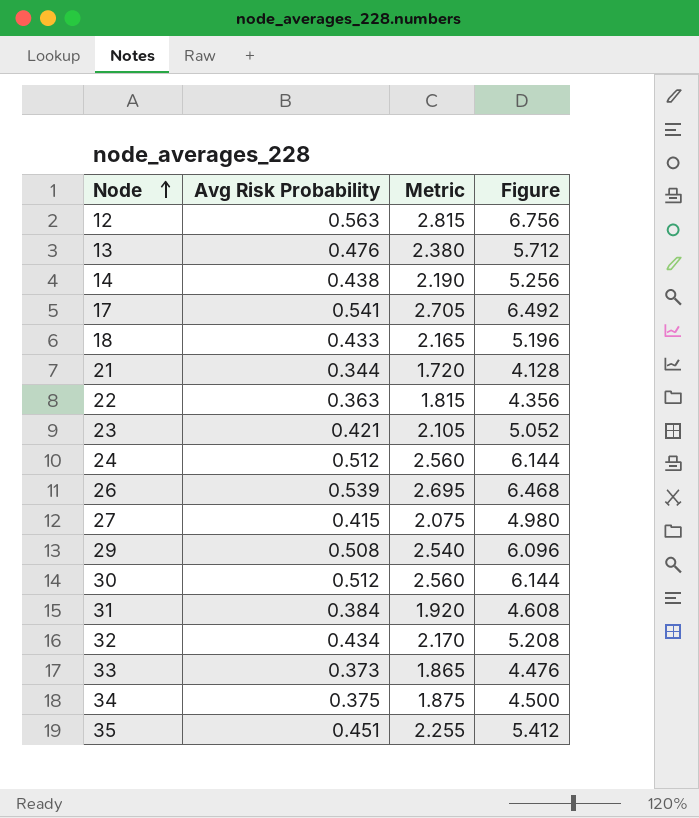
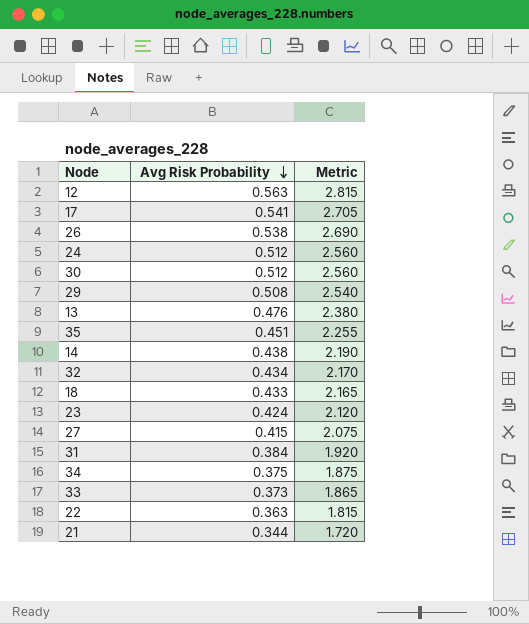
row order: Node ascending -> Avg Risk Probability descending
column Figure | formula: [Avg Risk Probability] * 12 -> none
26 | Avg Risk Probability: 0.539 -> 0.538
26 | Metric: 2.695 -> 2.690
23 | Avg Risk Probability: 0.421 -> 0.424
23 | Metric: 2.105 -> 2.120

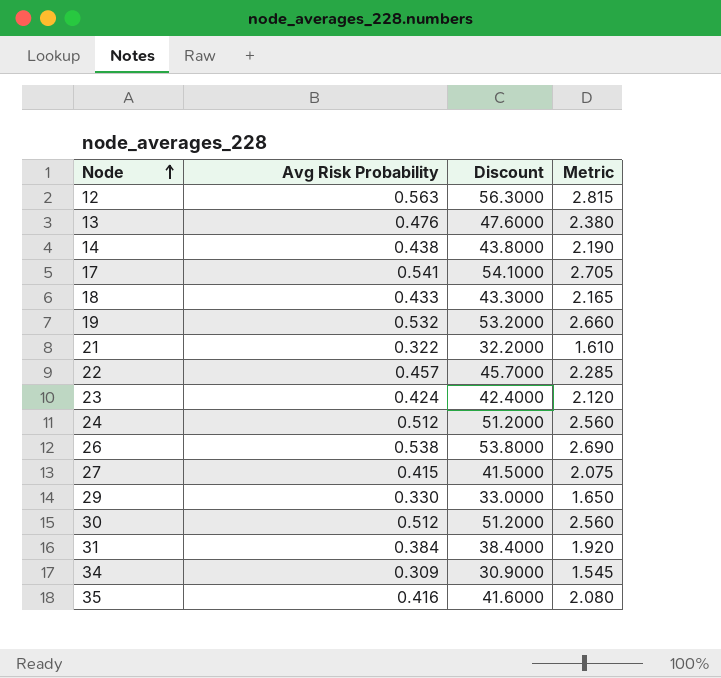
row order: Avg Risk Probability descending -> Node ascending
column Discount | formula: none -> [Avg Risk Probability] * 100
row 32: 0.434 | 2.170 -> none
row 33: 0.373 | 1.865 -> none
row 19: none -> 0.532 | 53.2000 | 2.660
21 | Avg Risk Probability: 0.344 -> 0.322
21 | Metric: 1.720 -> 1.610
22 | Avg Risk Probability: 0.363 -> 0.457
22 | Metric: 1.815 -> 2.285
29 | Avg Risk Probability: 0.508 -> 0.330
29 | Metric: 2.540 -> 1.650
34 | Avg Risk Probability: 0.375 -> 0.309
34 | Metric: 1.875 -> 1.545
35 | Avg Risk Probability: 0.451 -> 0.416
35 | Metric: 2.255 -> 2.080

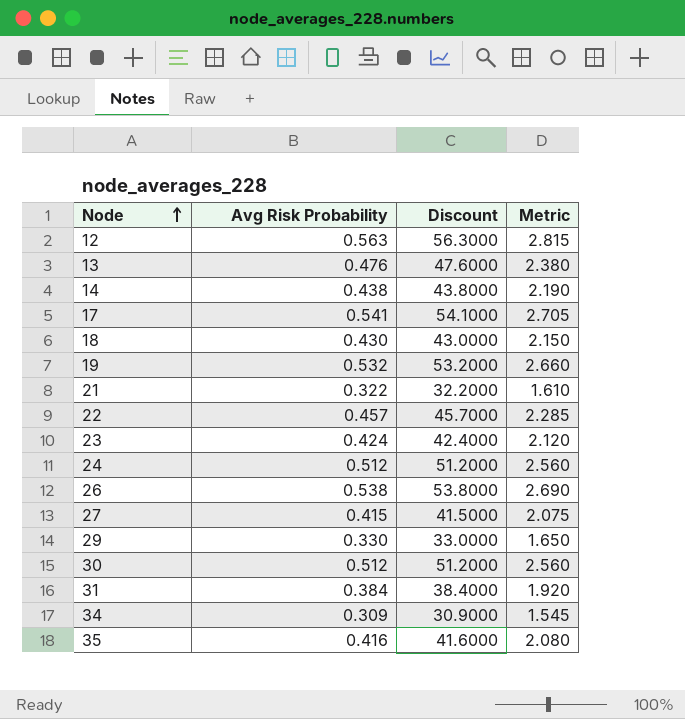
18 | Avg Risk Probability: 0.433 -> 0.430
18 | Discount: 43.3000 -> 43.0000
18 | Metric: 2.165 -> 2.150

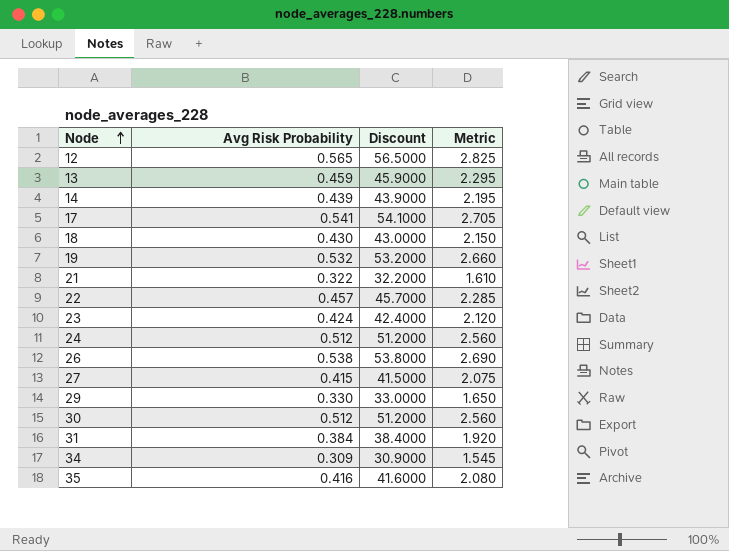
12 | Avg Risk Probability: 0.563 -> 0.565
12 | Discount: 56.3000 -> 56.5000
12 | Metric: 2.815 -> 2.825
13 | Avg Risk Probability: 0.476 -> 0.459
13 | Discount: 47.6000 -> 45.9000
13 | Metric: 2.380 -> 2.295
14 | Avg Risk Probability: 0.438 -> 0.439
14 | Discount: 43.8000 -> 43.9000
14 | Metric: 2.190 -> 2.195

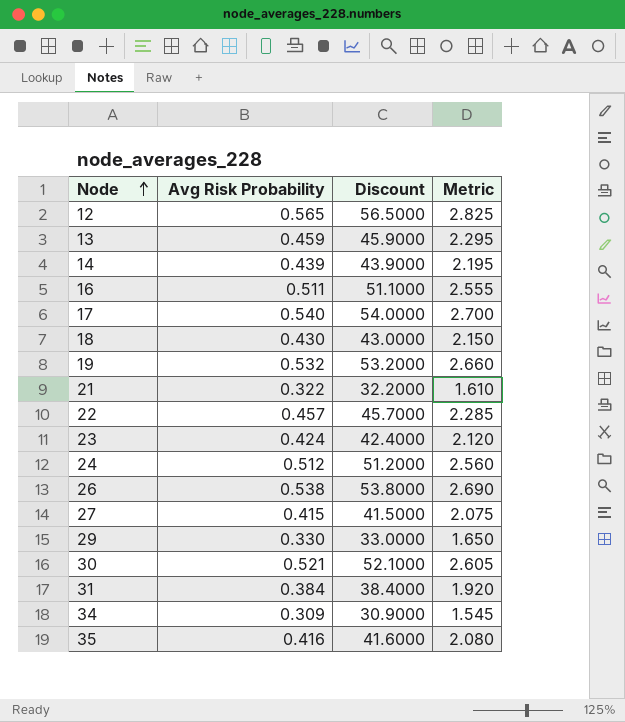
row 16: none -> 0.511 | 51.1000 | 2.555
17 | Avg Risk Probability: 0.541 -> 0.540
17 | Discount: 54.1000 -> 54.0000
17 | Metric: 2.705 -> 2.700
30 | Avg Risk Probability: 0.512 -> 0.521
30 | Discount: 51.2000 -> 52.1000
30 | Metric: 2.560 -> 2.605

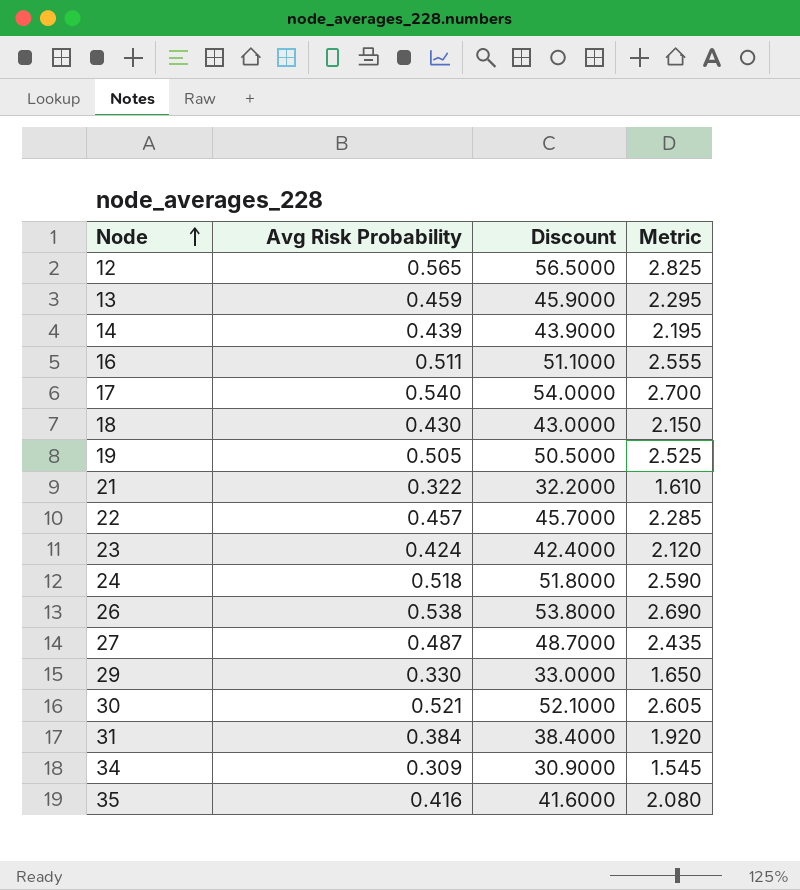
19 | Avg Risk Probability: 0.532 -> 0.505
19 | Discount: 53.2000 -> 50.5000
19 | Metric: 2.660 -> 2.525
24 | Avg Risk Probability: 0.512 -> 0.518
24 | Discount: 51.2000 -> 51.8000
24 | Metric: 2.560 -> 2.590
27 | Avg Risk Probability: 0.415 -> 0.487
27 | Discount: 41.5000 -> 48.7000
27 | Metric: 2.075 -> 2.435

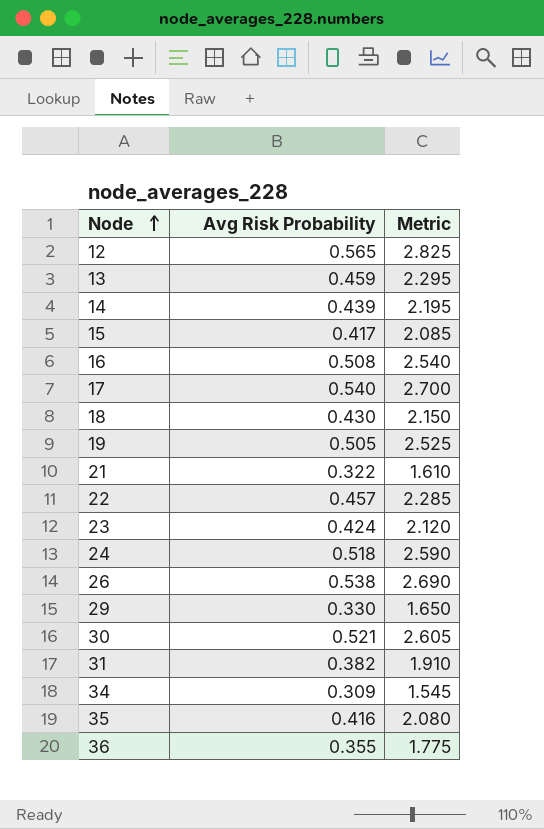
column Discount | formula: [Avg Risk Probability] * 100 -> none
row 27: 0.487 | 48.7000 | 2.435 -> none
row 15: none -> 0.417 | 2.085
16 | Avg Risk Probability: 0.511 -> 0.508
16 | Metric: 2.555 -> 2.540
31 | Avg Risk Probability: 0.384 -> 0.382
31 | Metric: 1.920 -> 1.910
row 36: none -> 0.355 | 1.775

